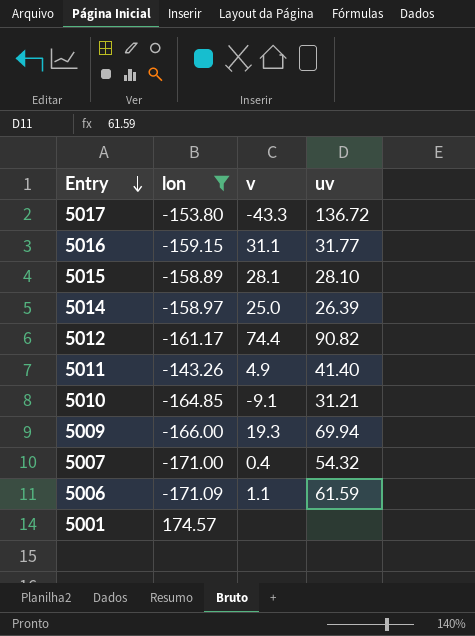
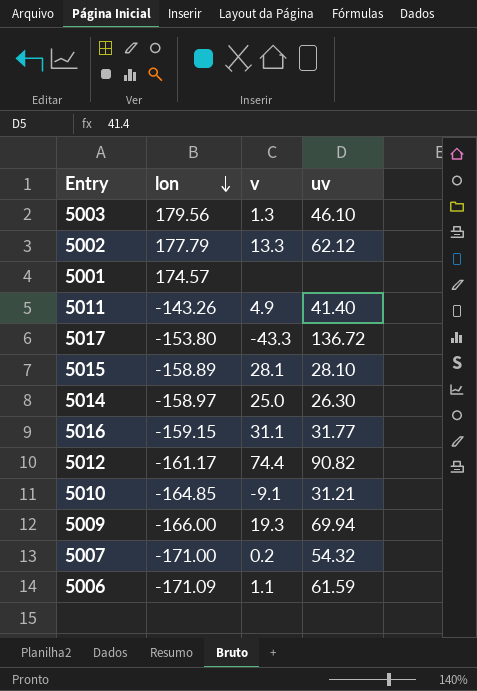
filter: lon <= 174.57 -> none
row order: Entry descending -> lon descending
5014 | uv: 26.39 -> 26.30
5007 | v: 0.4 -> 0.2

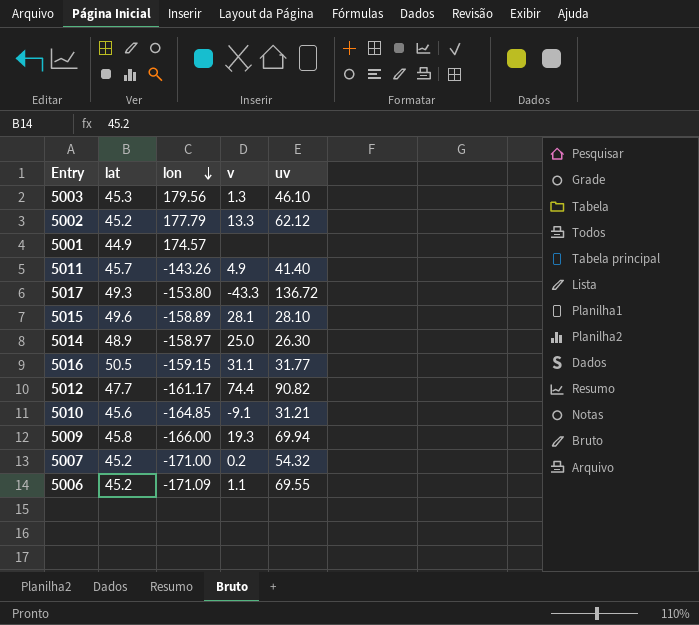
column lat | position: none -> 2
5006 | uv: 61.59 -> 69.55

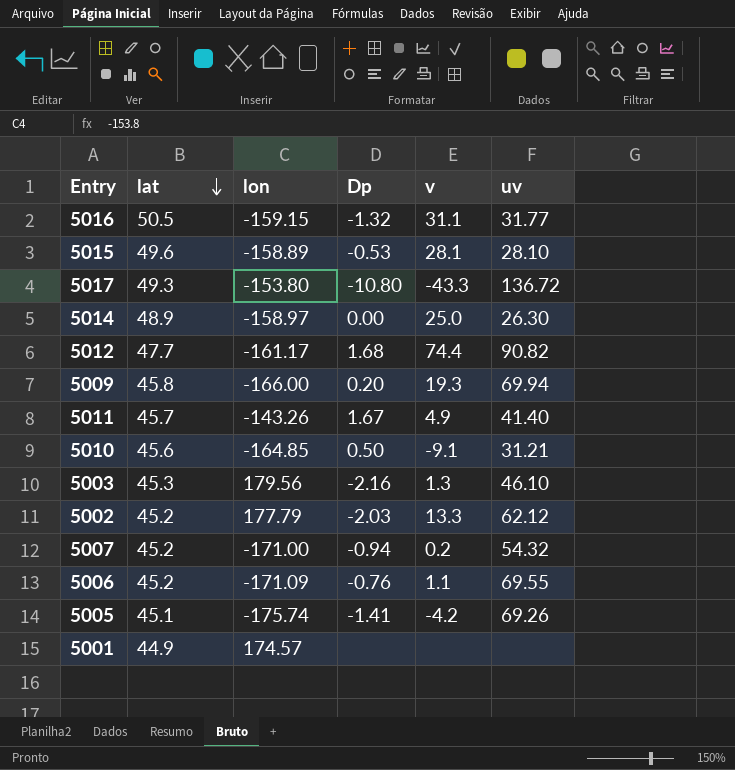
row order: lon descending -> lat descending
column Dp | position: none -> 4
row 5005: none -> 45.1 | -175.74 | -1.41 | -4.2 | 69.26

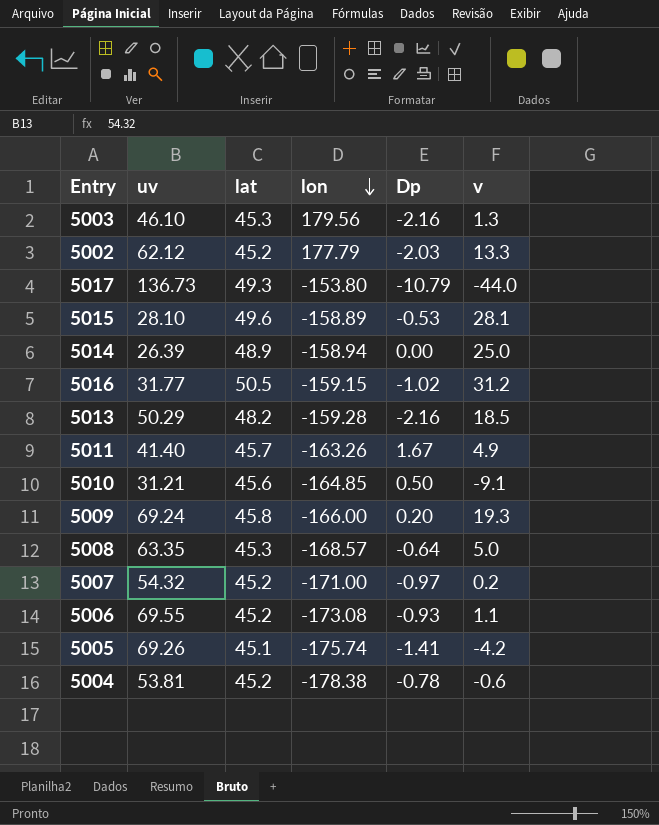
row order: lat descending -> lon descending
column uv | position: 6 -> 2
row 5012: 47.7 | -161.17 | 1.68 | 74.4 | 90.82 -> none
row 5001: 44.9 | 174.57 | none | none | none -> none
5017 | uv: 136.72 -> 136.73
5017 | Dp: -10.80 -> -10.79
5017 | v: -43.3 -> -44.0
5014 | uv: 26.30 -> 26.39
5014 | lon: -158.97 -> -158.94
5016 | Dp: -1.32 -> -1.02
5016 | v: 31.1 -> 31.2
row 5013: none -> 50.29 | 48.2 | -159.28 | -2.16 | 18.5
5011 | lon: -143.26 -> -163.26
5009 | uv: 69.94 -> 69.24
row 5008: none -> 63.35 | 45.3 | -168.57 | -0.64 | 5.0
5007 | Dp: -0.94 -> -0.97
5006 | lon: -171.09 -> -173.08
5006 | Dp: -0.76 -> -0.93
row 5004: none -> 53.81 | 45.2 | -178.38 | -0.78 | -0.6

